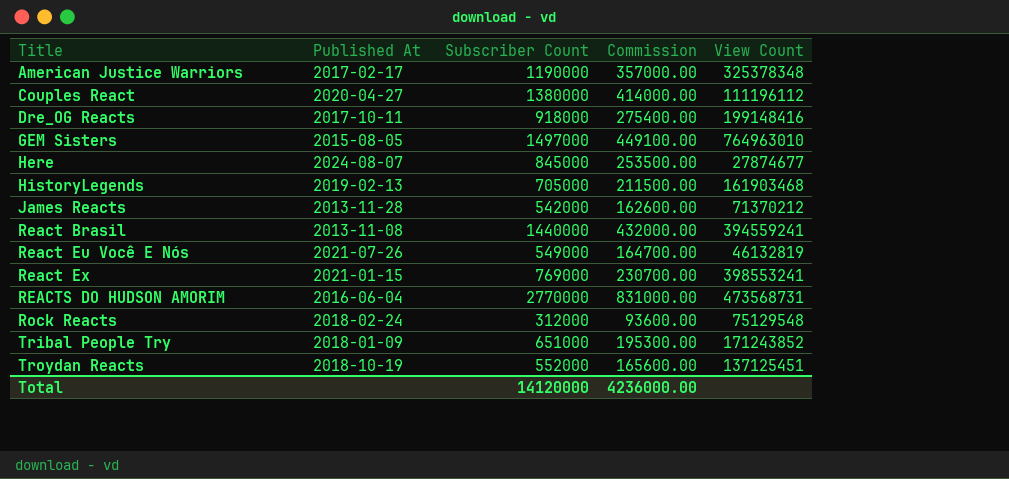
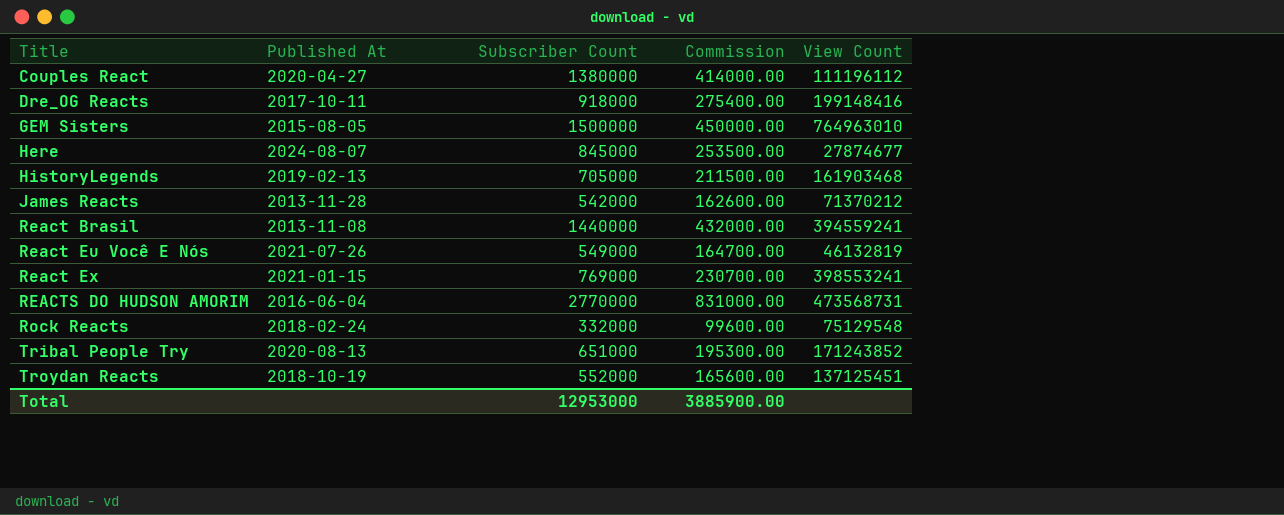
row American Justice Warriors: 2017-02-17 | 1190000 | 357000.00 | 325378348 -> none
GEM Sisters | Subscriber Count: 1497000 -> 1500000
GEM Sisters | Commission: 449100.00 -> 450000.00
Rock Reacts | Subscriber Count: 312000 -> 332000
Rock Reacts | Commission: 93600.00 -> 99600.00
Tribal People Try | Published At: 2018-01-09 -> 2020-08-13
Total | Subscriber Count: 14120000 -> 12953000
Total | Commission: 4236000.00 -> 3885900.00

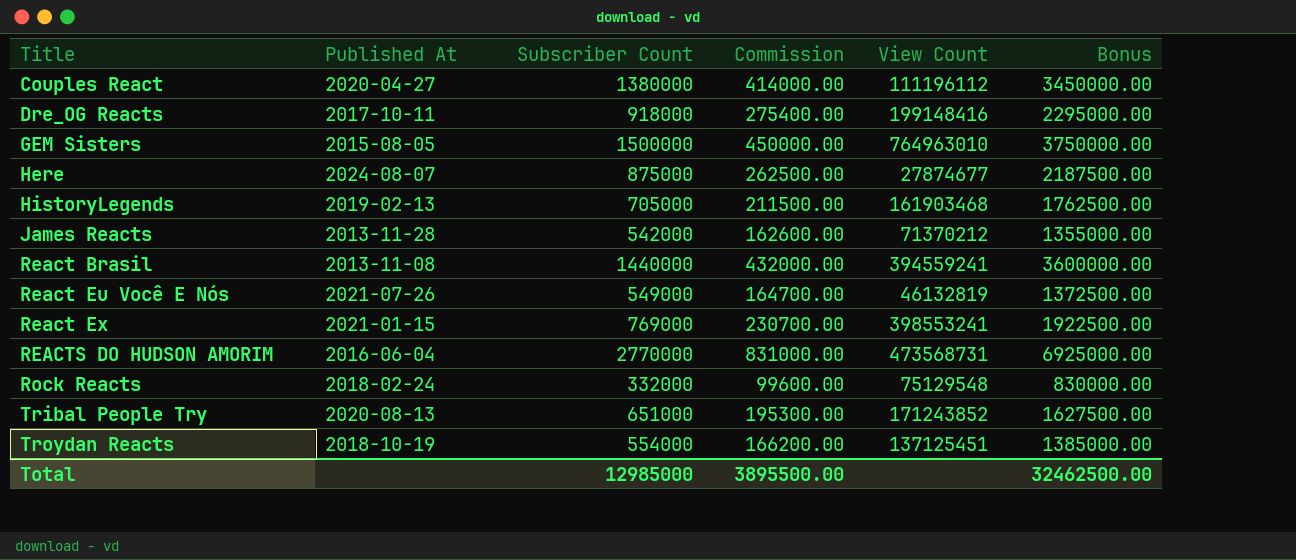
column Bonus | formula: none -> [Subscriber Count] * 2.5
Here | Subscriber Count: 845000 -> 875000
Here | Commission: 253500.00 -> 262500.00
Troydan Reacts | Subscriber Count: 552000 -> 554000
Troydan Reacts | Commission: 165600.00 -> 166200.00
Total | Subscriber Count: 12953000 -> 12985000
Total | Commission: 3885900.00 -> 3895500.00

